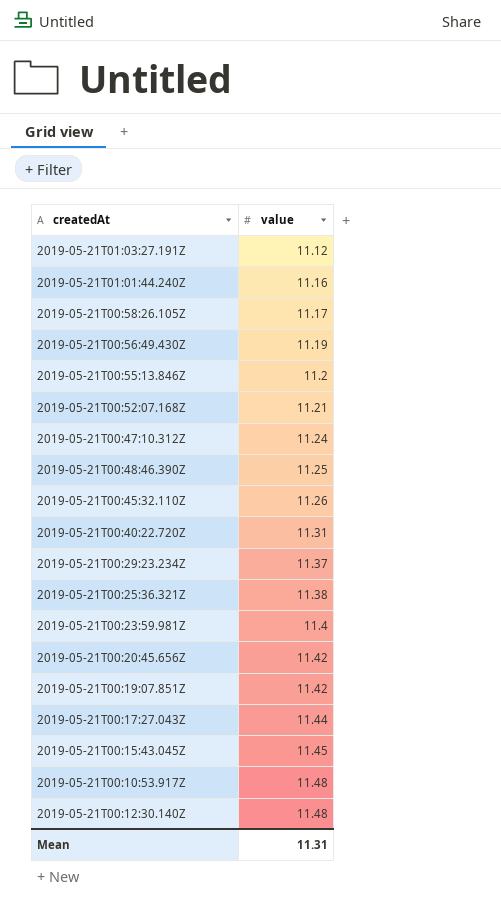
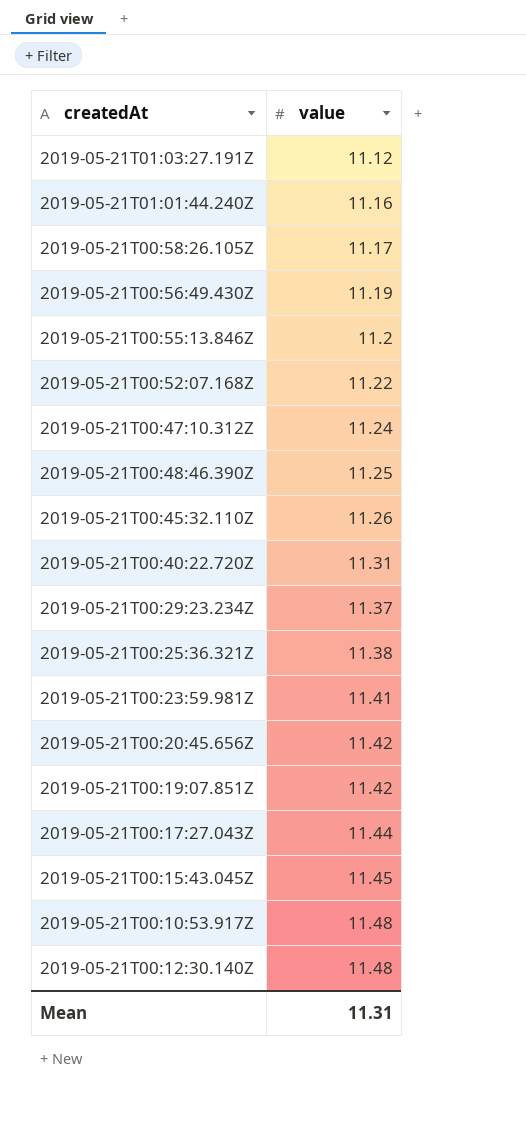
2019-05-21T00:52:07.168Z | value: 11.21 -> 11.22
2019-05-21T00:23:59.981Z | value: 11.4 -> 11.41

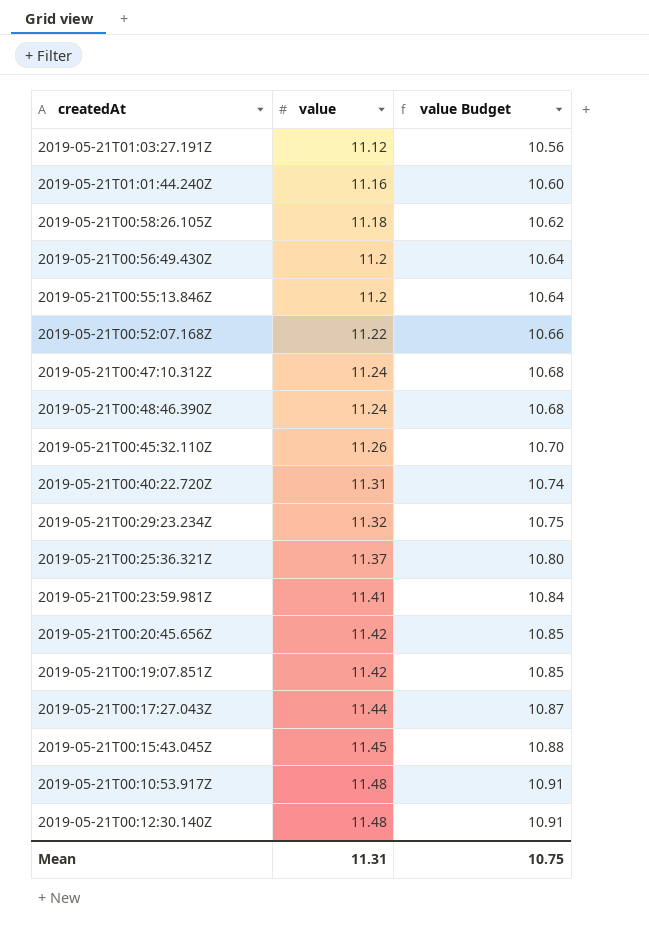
column value Budget | formula: none -> [value] * 0.95
2019-05-21T00:58:26.105Z | value: 11.17 -> 11.18
2019-05-21T00:56:49.430Z | value: 11.19 -> 11.2
2019-05-21T00:48:46.390Z | value: 11.25 -> 11.24
2019-05-21T00:29:23.234Z | value: 11.37 -> 11.32
2019-05-21T00:25:36.321Z | value: 11.38 -> 11.37

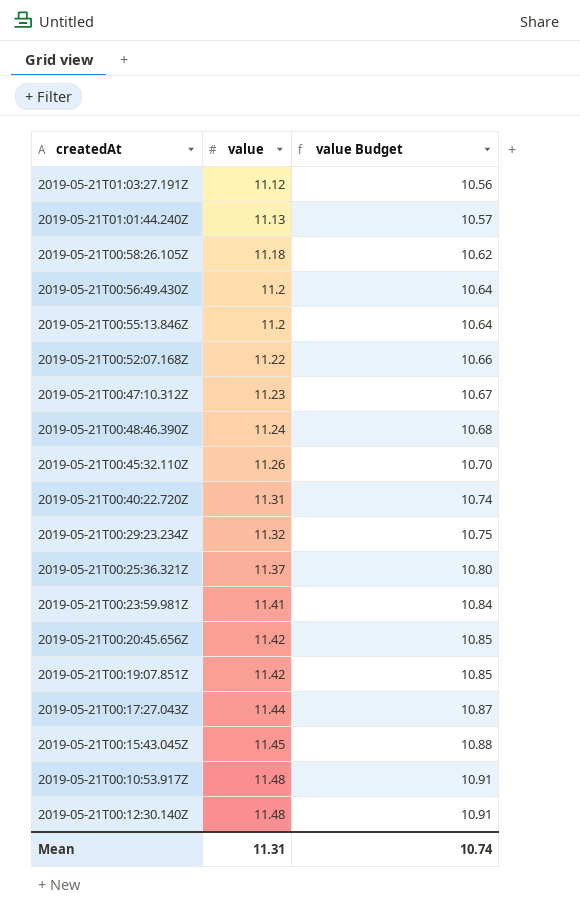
2019-05-21T01:01:44.240Z | value: 11.16 -> 11.13
2019-05-21T01:01:44.240Z | value Budget: 10.60 -> 10.57
2019-05-21T00:47:10.312Z | value: 11.24 -> 11.23
2019-05-21T00:47:10.312Z | value Budget: 10.68 -> 10.67
Mean | value Budget: 10.75 -> 10.74

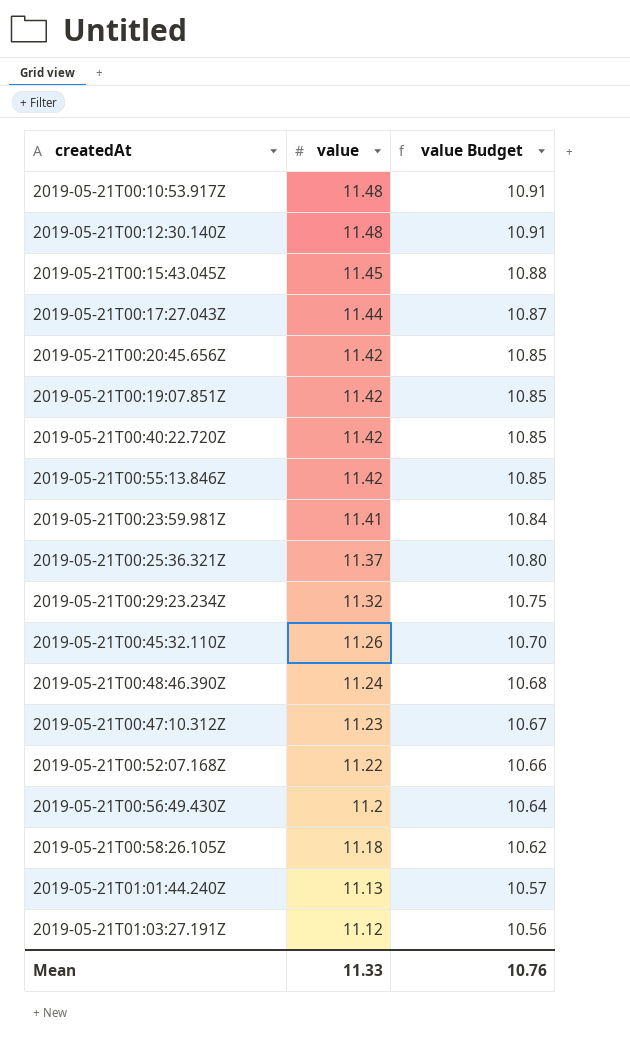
row order: value ascending -> value descending
2019-05-21T00:40:22.720Z | value: 11.31 -> 11.42
2019-05-21T00:40:22.720Z | value Budget: 10.74 -> 10.85
2019-05-21T00:55:13.846Z | value: 11.2 -> 11.42
2019-05-21T00:55:13.846Z | value Budget: 10.64 -> 10.85
Mean | value: 11.31 -> 11.33
Mean | value Budget: 10.74 -> 10.76

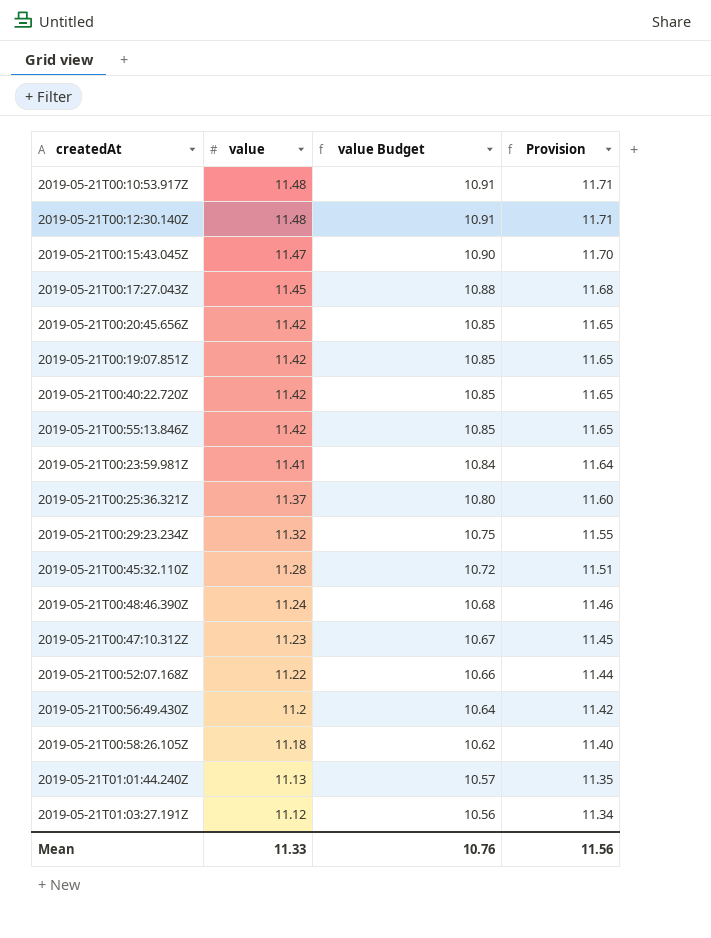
column Provision | formula: none -> [value] * 1.02
2019-05-21T00:15:43.045Z | value: 11.45 -> 11.47
2019-05-21T00:15:43.045Z | value Budget: 10.88 -> 10.90
2019-05-21T00:17:27.043Z | value: 11.44 -> 11.45
2019-05-21T00:17:27.043Z | value Budget: 10.87 -> 10.88
2019-05-21T00:45:32.110Z | value: 11.26 -> 11.28
2019-05-21T00:45:32.110Z | value Budget: 10.70 -> 10.72

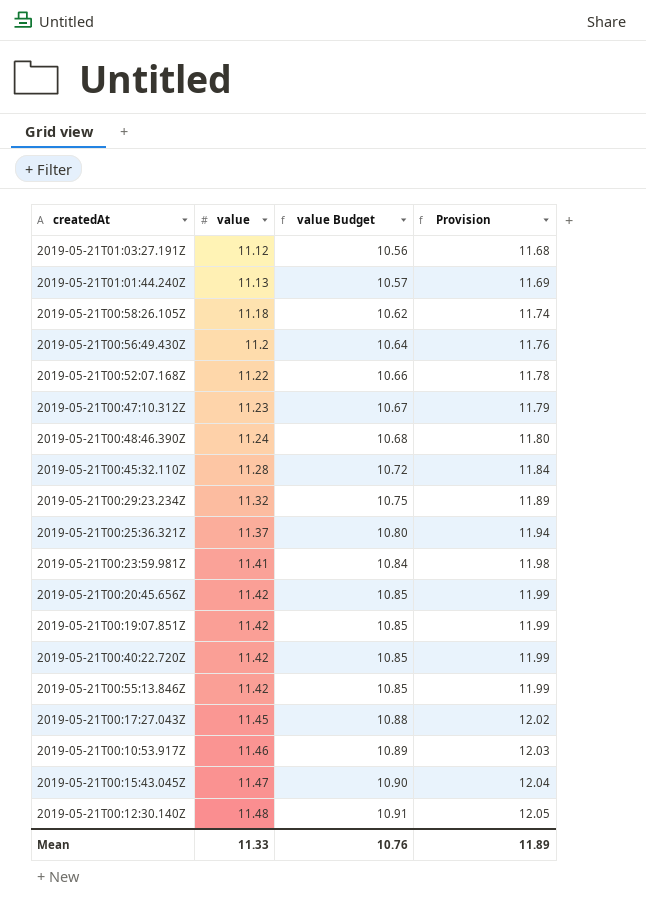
row order: value descending -> value ascending
column Provision | formula: [value] * 1.02 -> [value] * 1.05
2019-05-21T00:10:53.917Z | value: 11.48 -> 11.46
2019-05-21T00:10:53.917Z | value Budget: 10.91 -> 10.89
Mean | Provision: 11.56 -> 11.89

